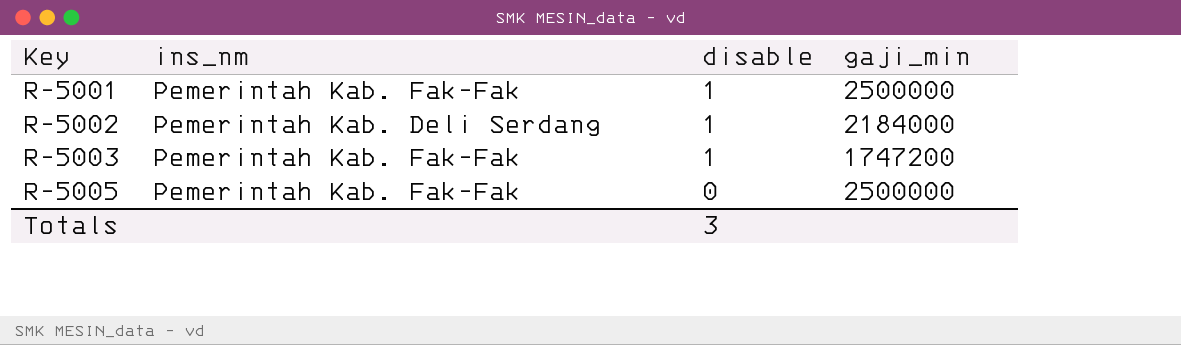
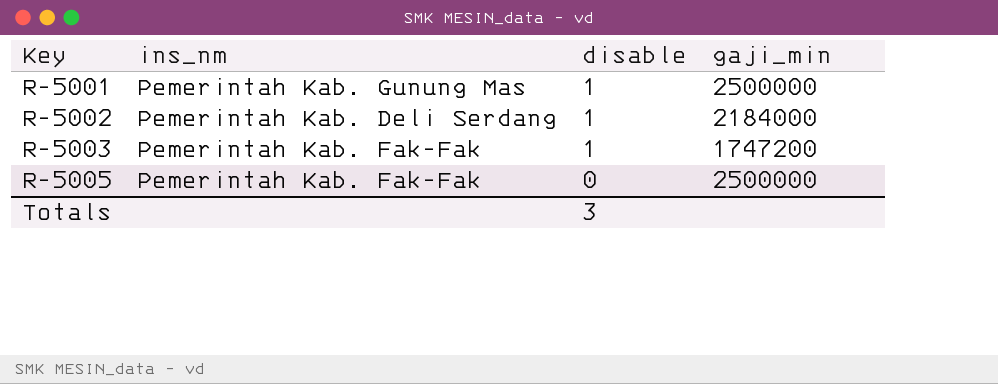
R-5001 | ins_nm: Pemerintah Kab. Fak-Fak -> Pemerintah Kab. Gunung Mas

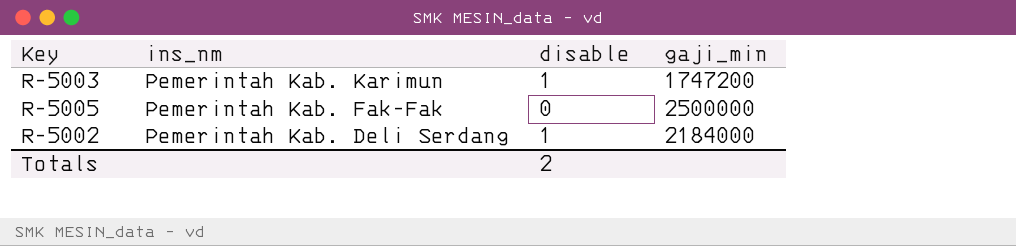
row order: Key ascending -> ins_nm descending
row R-5001: Pemerintah Kab. Gunung Mas | 1 | 2500000 -> none
R-5003 | ins_nm: Pemerintah Kab. Fak-Fak -> Pemerintah Kab. Karimun
Totals | disable: 3 -> 2

